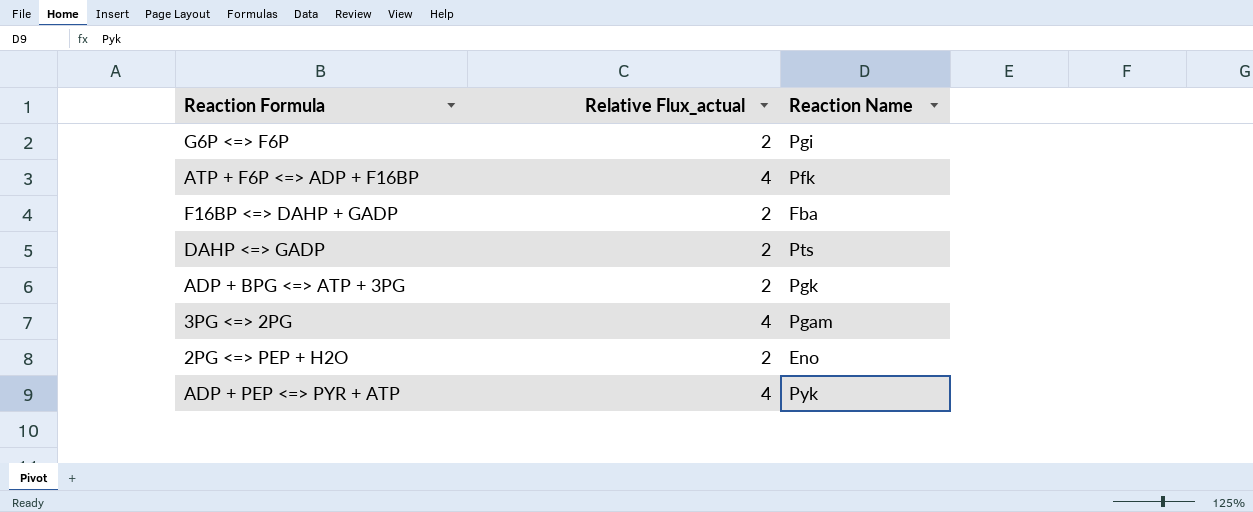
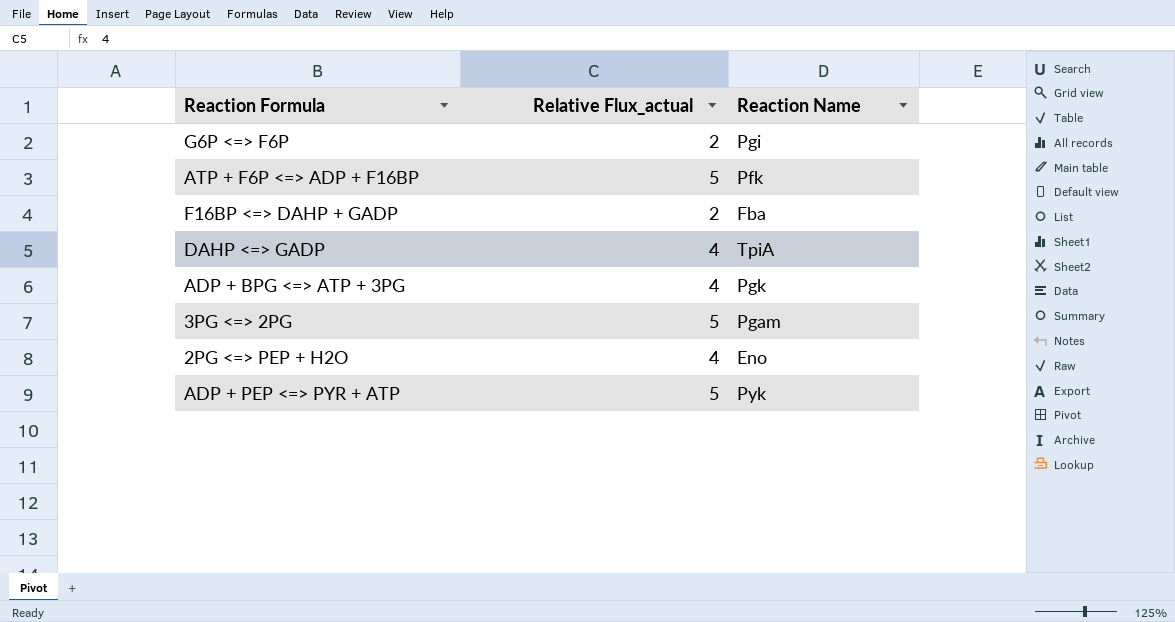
ATP + F6P <=> ADP + F16BP | Relative Flux_actual: 4 -> 5
DAHP <=> GADP | Relative Flux_actual: 2 -> 4
DAHP <=> GADP | Reaction Name: Pts -> TpiA
ADP + BPG <=> ATP + 3PG | Relative Flux_actual: 2 -> 4
3PG <=> 2PG | Relative Flux_actual: 4 -> 5
2PG <=> PEP + H2O | Relative Flux_actual: 2 -> 4
ADP + PEP <=> PYR + ATP | Relative Flux_actual: 4 -> 5

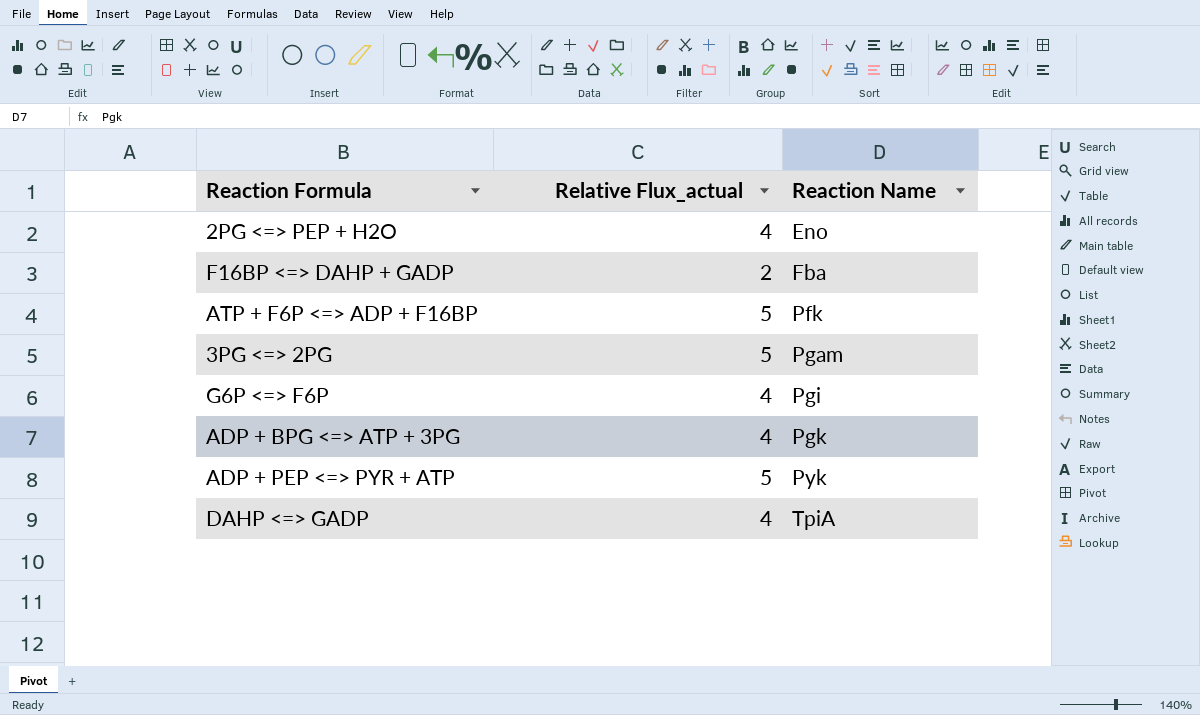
row order: none -> Reaction Name ascending
G6P <=> F6P | Relative Flux_actual: 2 -> 4

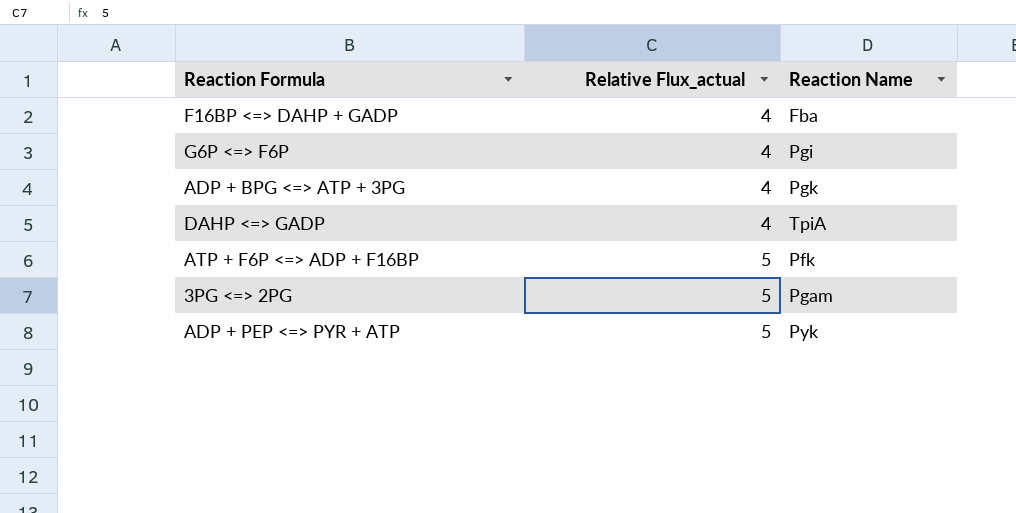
row order: Reaction Name ascending -> Relative Flux_actual ascending
row 2PG <=> PEP + H2O: 4 | Eno -> none
F16BP <=> DAHP + GADP | Relative Flux_actual: 2 -> 4

